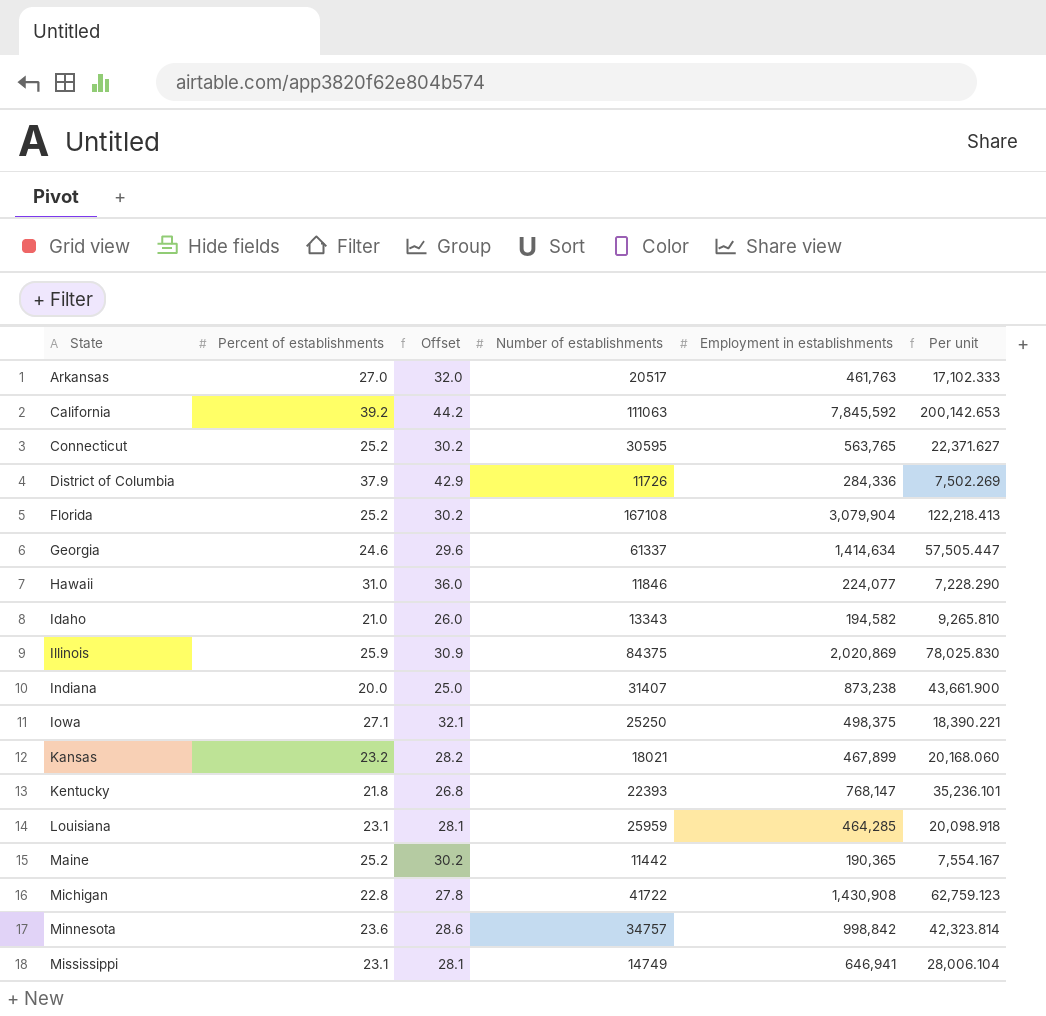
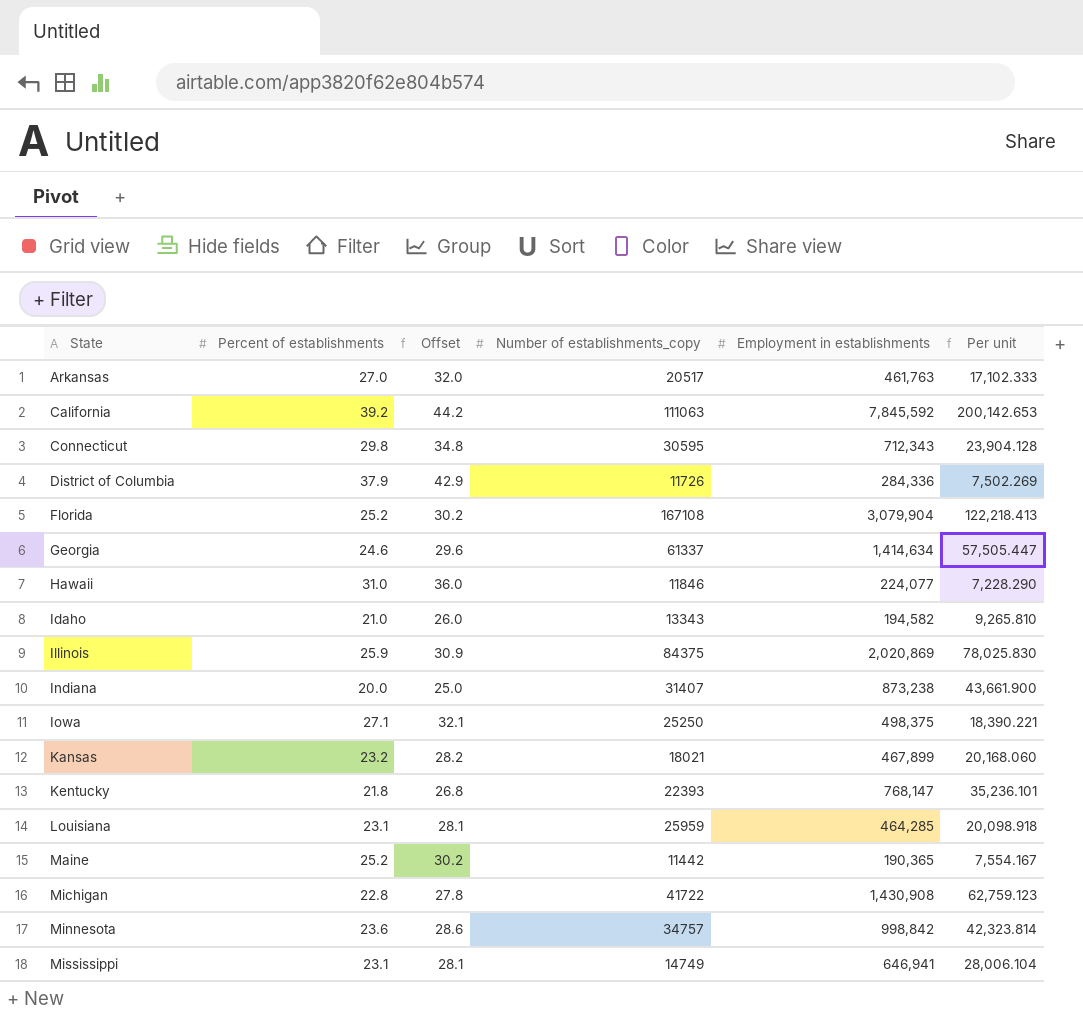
column name: Number of establishments -> Number of establishments_copy
Connecticut | Percent of establishments: 25.2 -> 29.8
Connecticut | Offset: 30.2 -> 34.8
Connecticut | Employment in establishments: 563,765 -> 712,343
Connecticut | Per unit: 22,371.627 -> 23,904.128

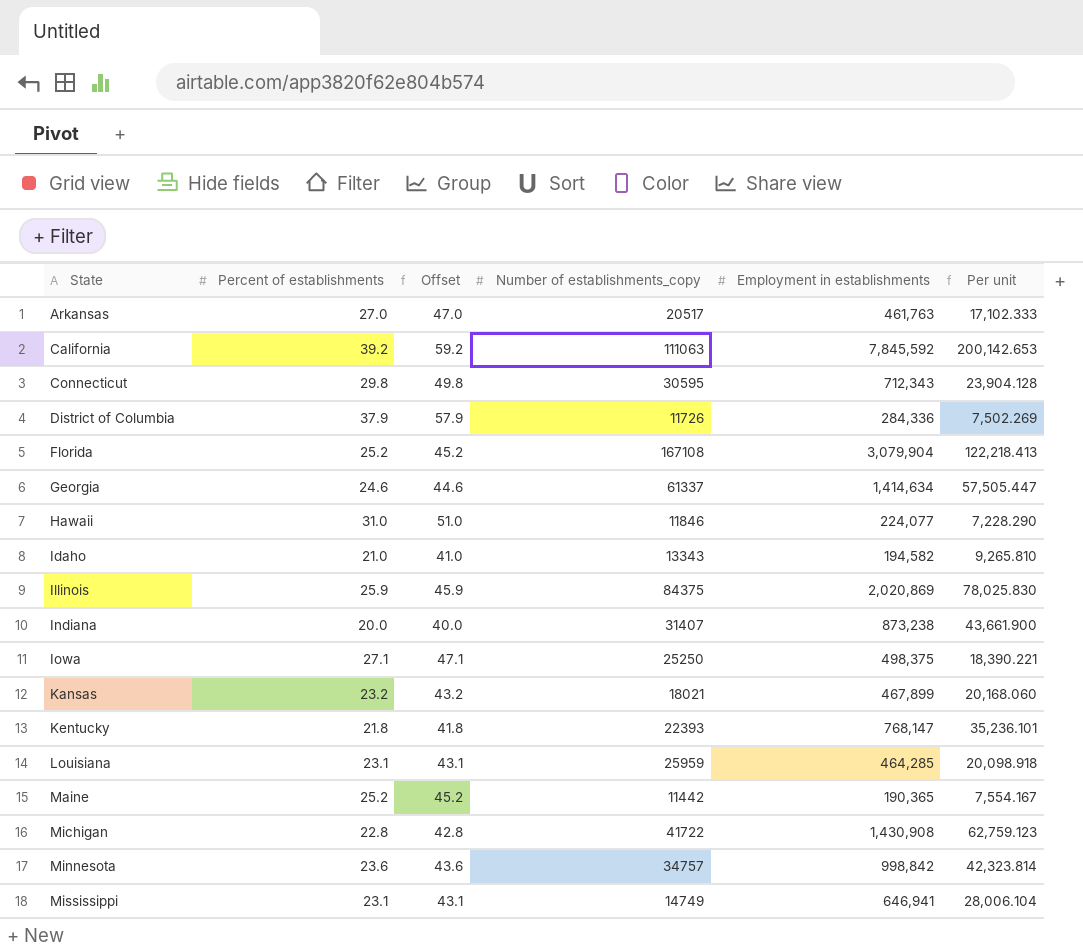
column Offset | formula: [Percent of establishments] + 5 -> [Percent of establishments] + 20

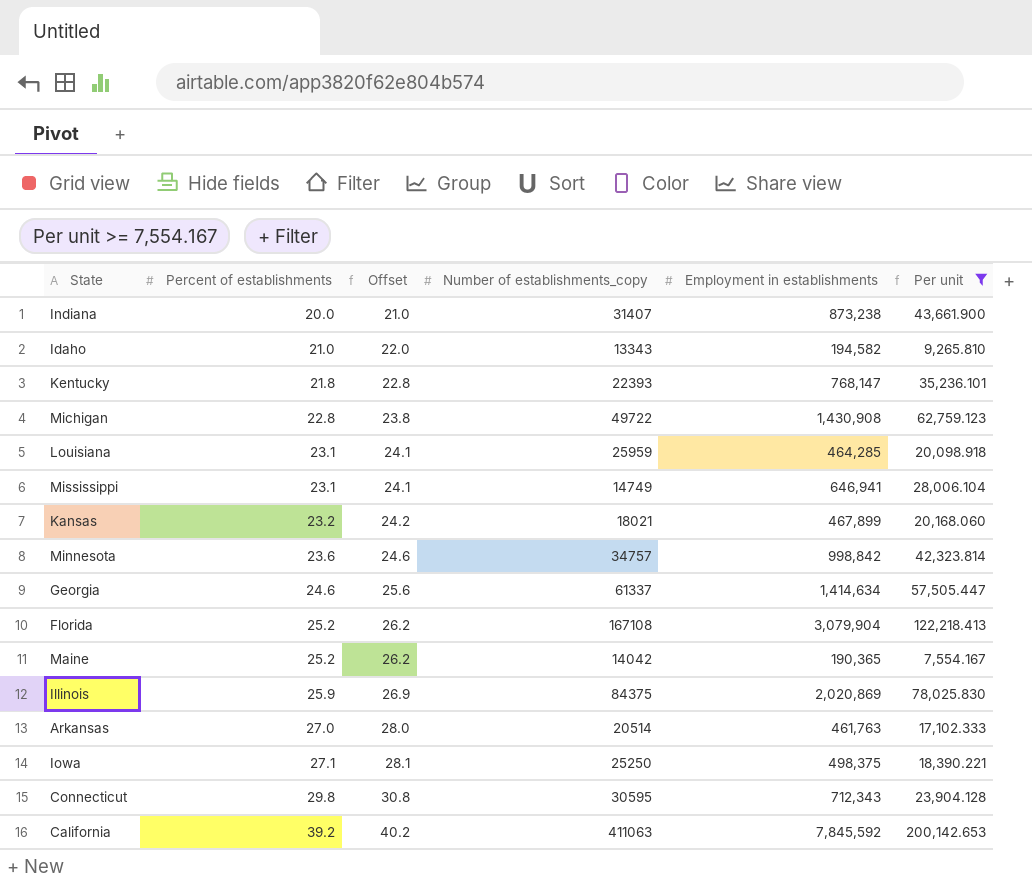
filter: none -> Per unit >= 7,554.167
row order: State ascending -> Percent of establishments ascending
column Offset | formula: [Percent of establishments] + 20 -> [Percent of establishments] + 1
Michigan | Number of establishments_copy: 41722 -> 49722
Maine | Number of establishments_copy: 11442 -> 14042
Arkansas | Number of establishments_copy: 20517 -> 20514
California | Number of establishments_copy: 111063 -> 411063

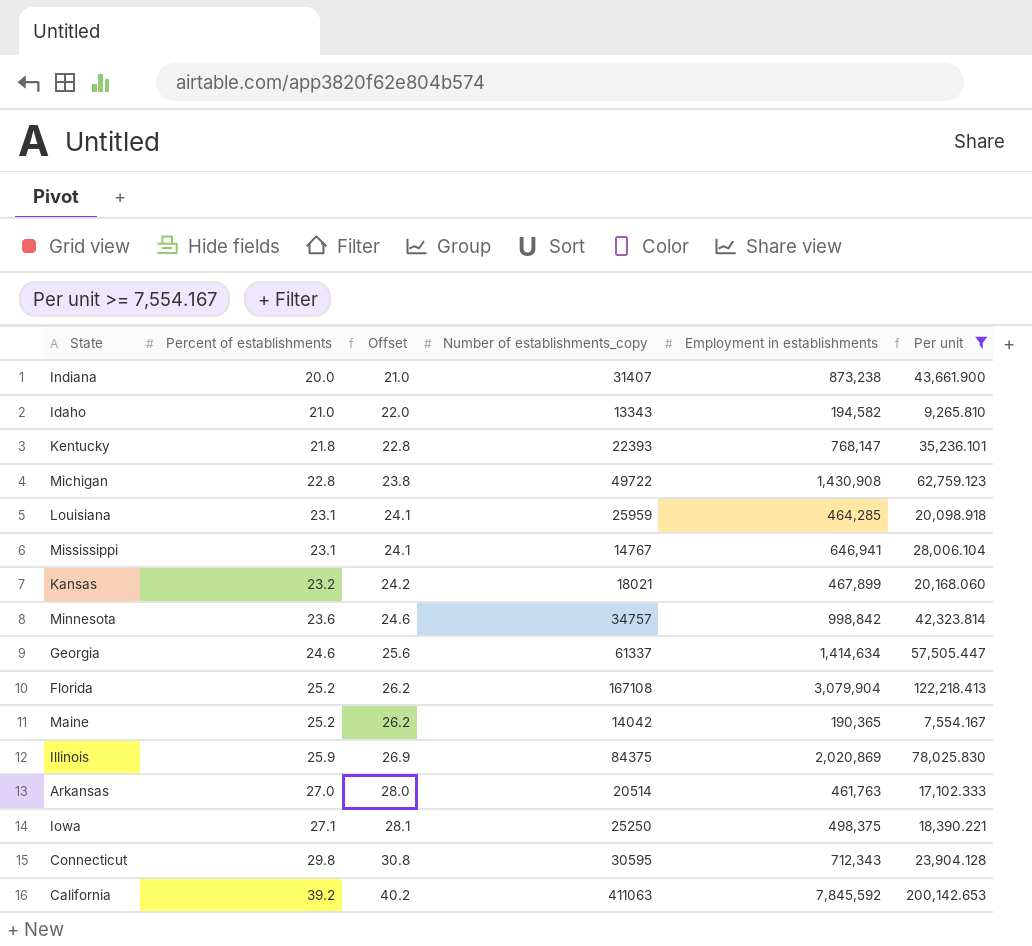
Mississippi | Number of establishments_copy: 14749 -> 14767

